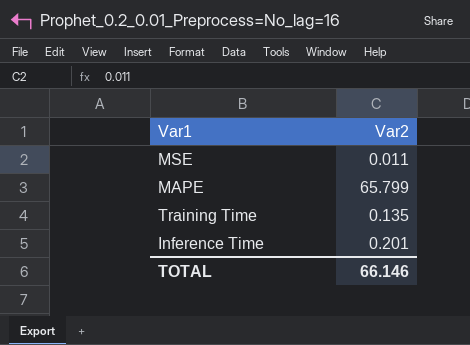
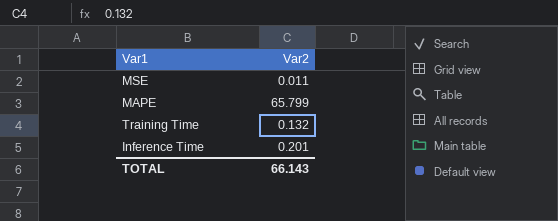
Training Time | Var2: 0.135 -> 0.132
TOTAL | Var2: 66.146 -> 66.143

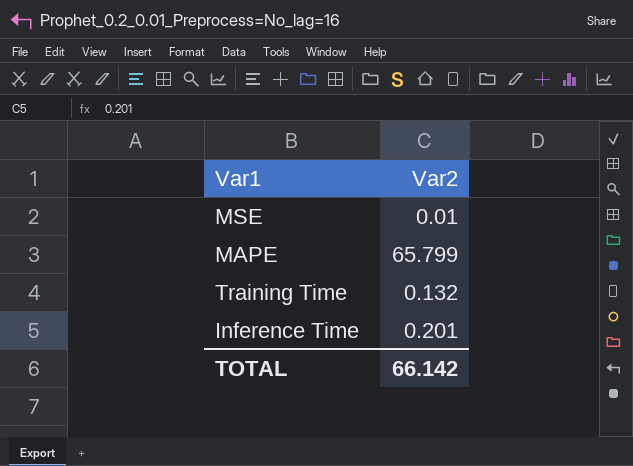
MSE | Var2: 0.011 -> 0.01
TOTAL | Var2: 66.143 -> 66.142

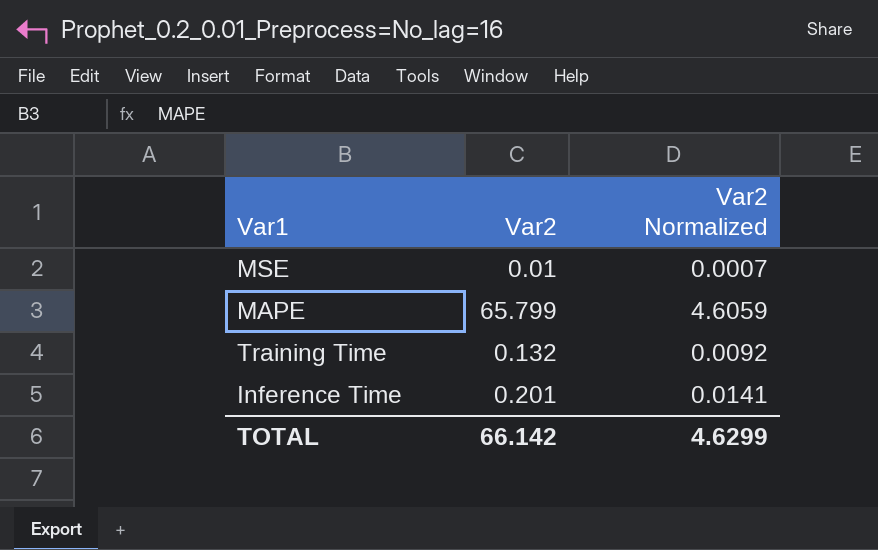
column Var2 Normalized | formula: none -> [Var2] * 0.07

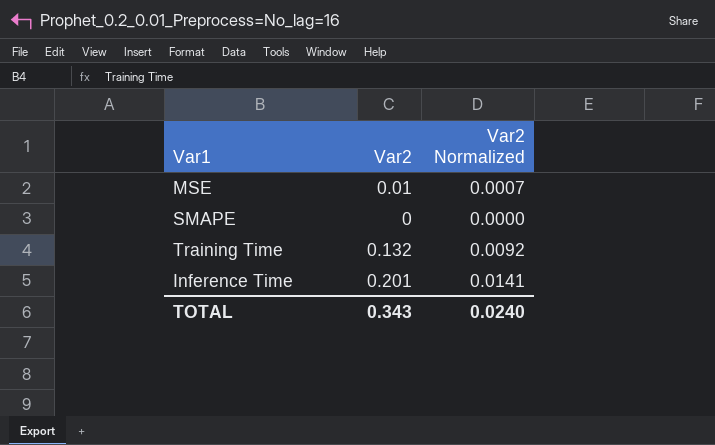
row MAPE: 65.799 | 4.6059 -> none
row SMAPE: none -> 0 | 0.0000
TOTAL | Var2: 66.142 -> 0.343
TOTAL | Var2 Normalized: 4.6299 -> 0.0240

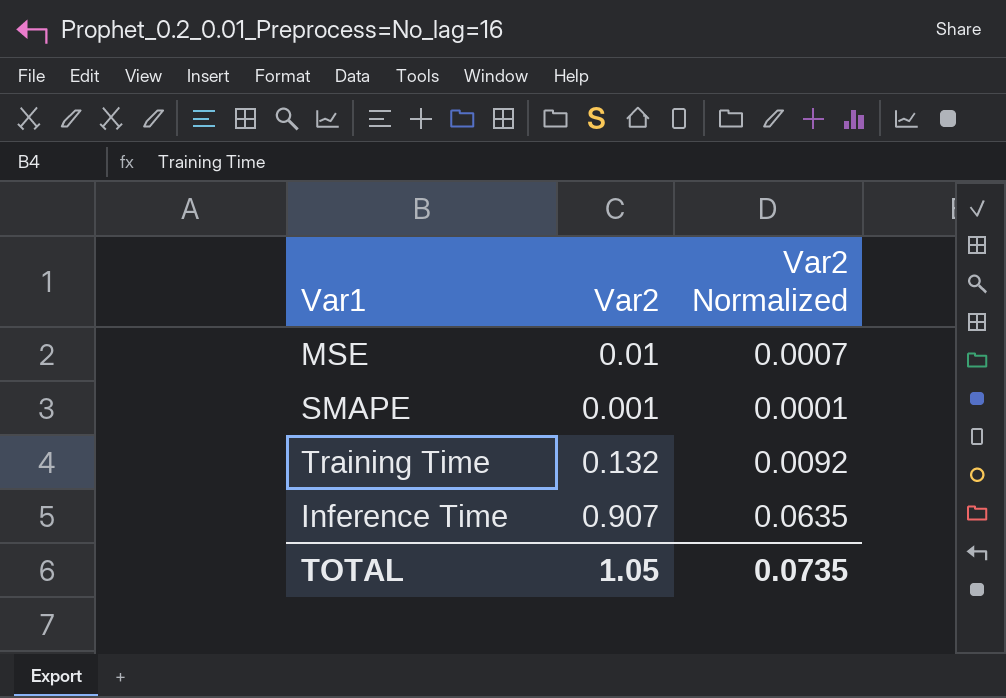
SMAPE | Var2: 0 -> 0.001
SMAPE | Var2 Normalized: 0.0000 -> 0.0001
Inference Time | Var2: 0.201 -> 0.907
Inference Time | Var2 Normalized: 0.0141 -> 0.0635
TOTAL | Var2: 0.343 -> 1.05
TOTAL | Var2 Normalized: 0.0240 -> 0.0735

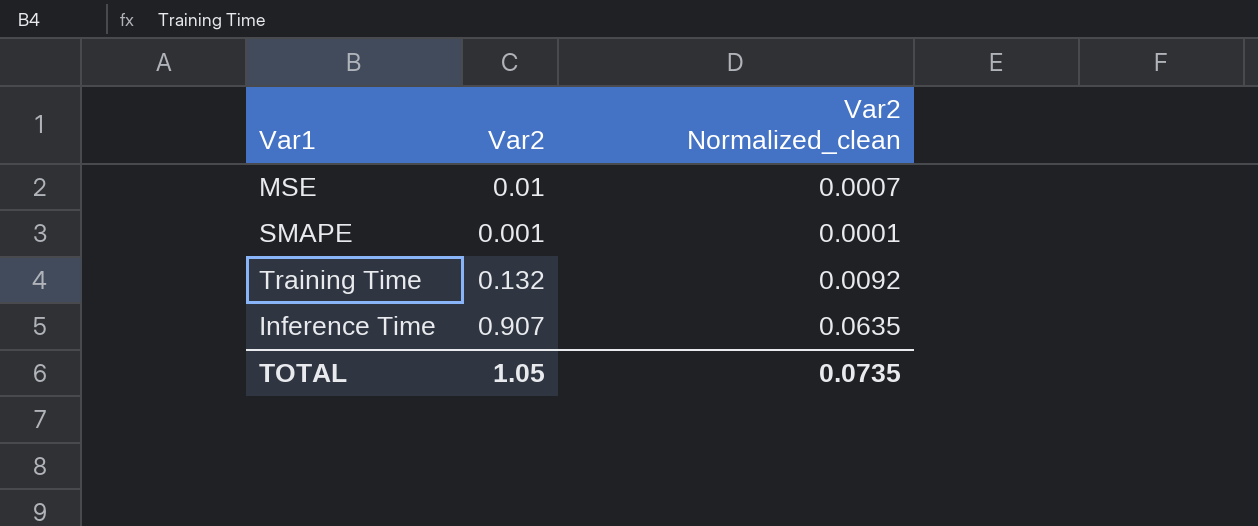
column name: Var2 Normalized -> Var2 Normalized_clean

